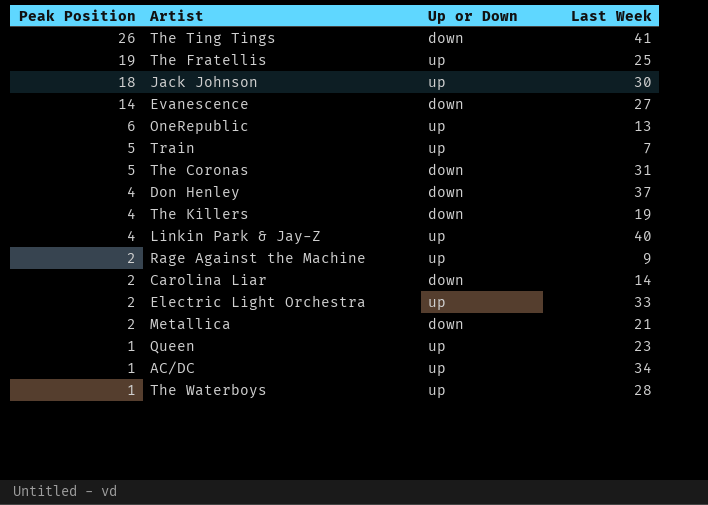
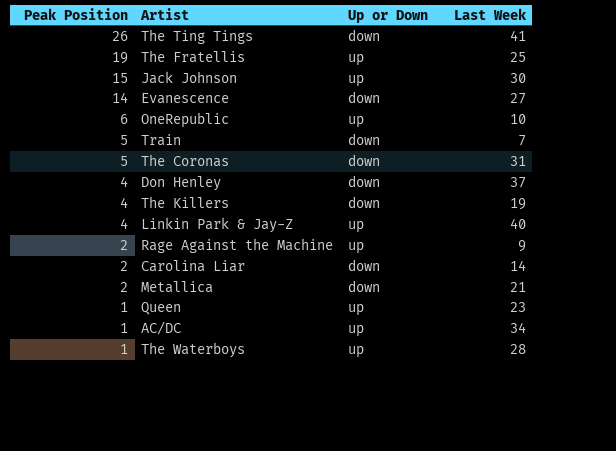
row Electric Light Orchestra: 2 | up | 33 -> none
Jack Johnson | Peak Position: 18 -> 15
OneRepublic | Last Week: 13 -> 10
Train | Up or Down: up -> down

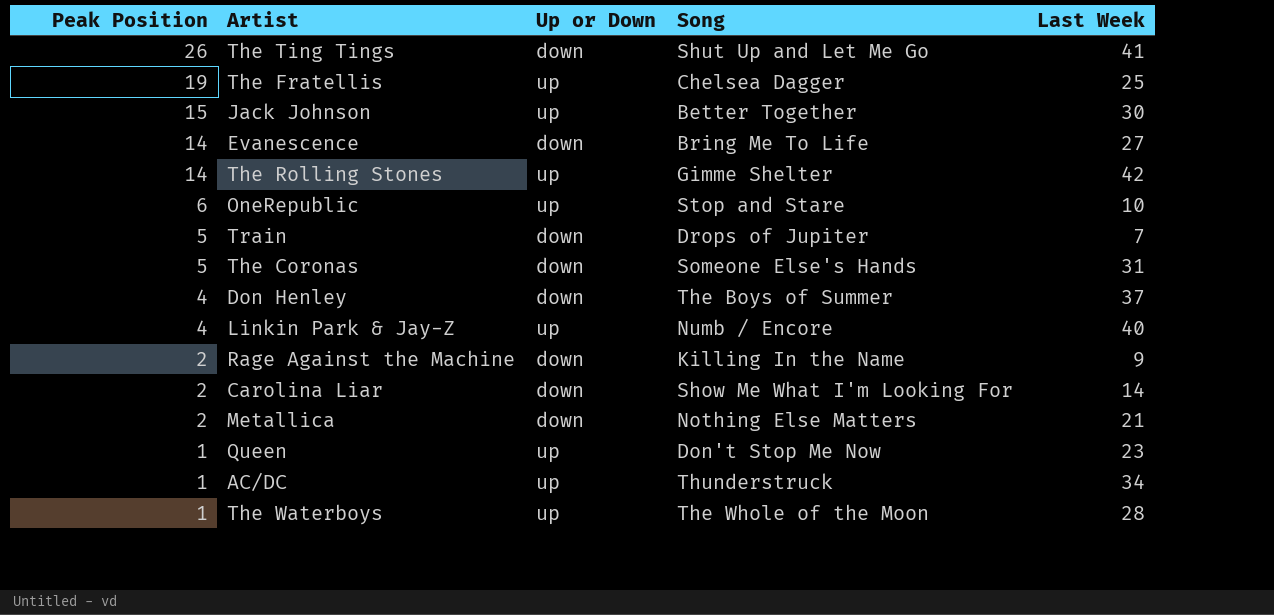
column Song | position: none -> 4
row The Killers: 4 | down | 19 -> none
row The Rolling Stones: none -> 14 | up | Gimme Shelter | 42
Rage Against the Machine | Up or Down: up -> down

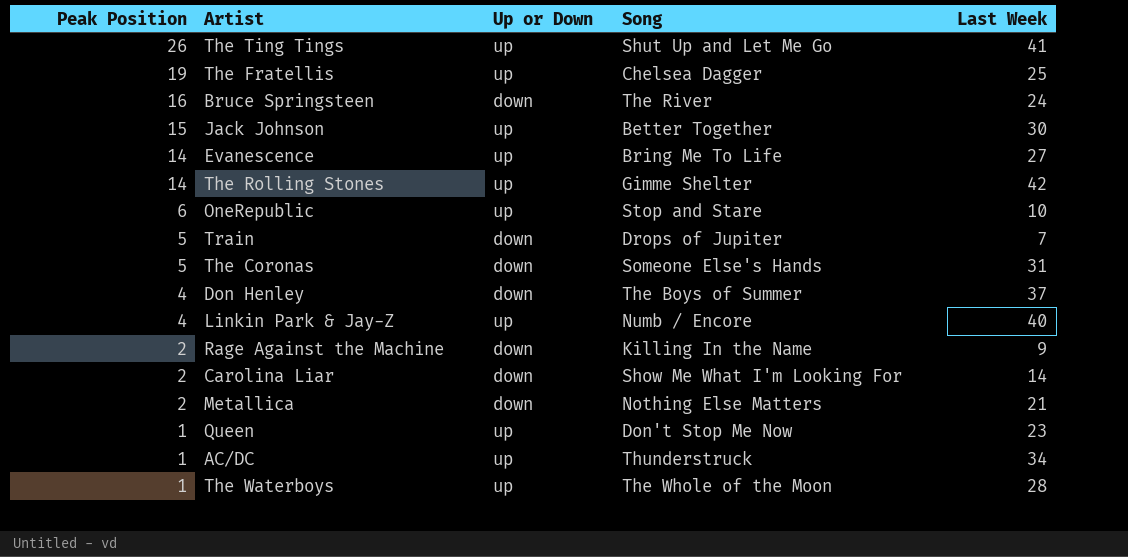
The Ting Tings | Up or Down: down -> up
row Bruce Springsteen: none -> 16 | down | The River | 24
Evanescence | Up or Down: down -> up

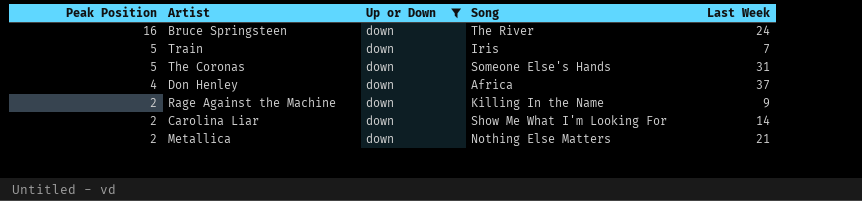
filter: none -> Up or Down = down
Train | Song: Drops of Jupiter -> Iris
Don Henley | Song: The Boys of Summer -> Africa

